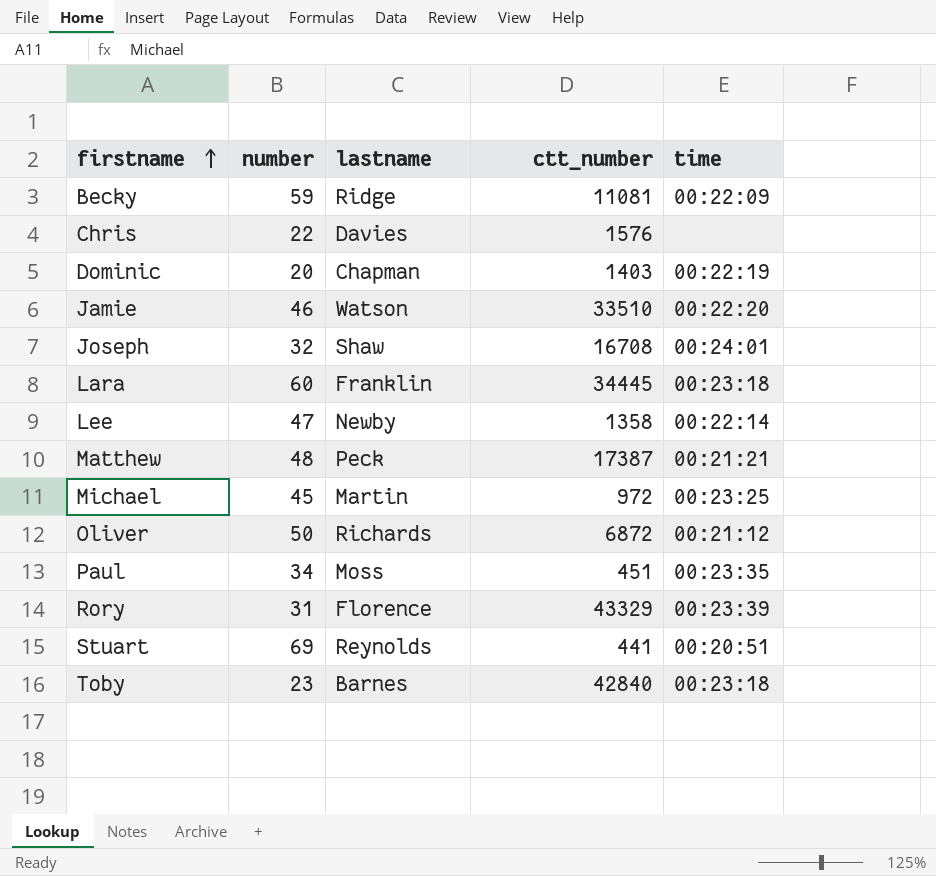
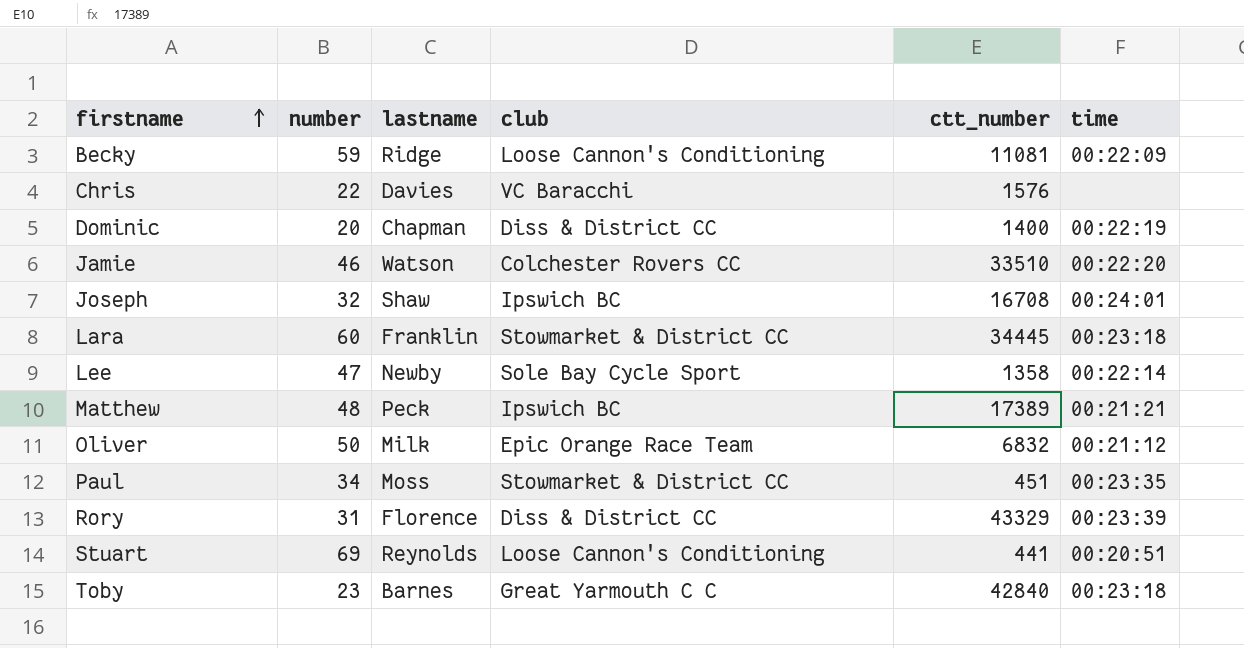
column club | position: none -> 4
row Michael: 45 | Martin | 972 | 00:23:25 -> none
Dominic | ctt_number: 1403 -> 1400
Matthew | ctt_number: 17387 -> 17389
Oliver | lastname: Richards -> Milk
Oliver | ctt_number: 6872 -> 6832

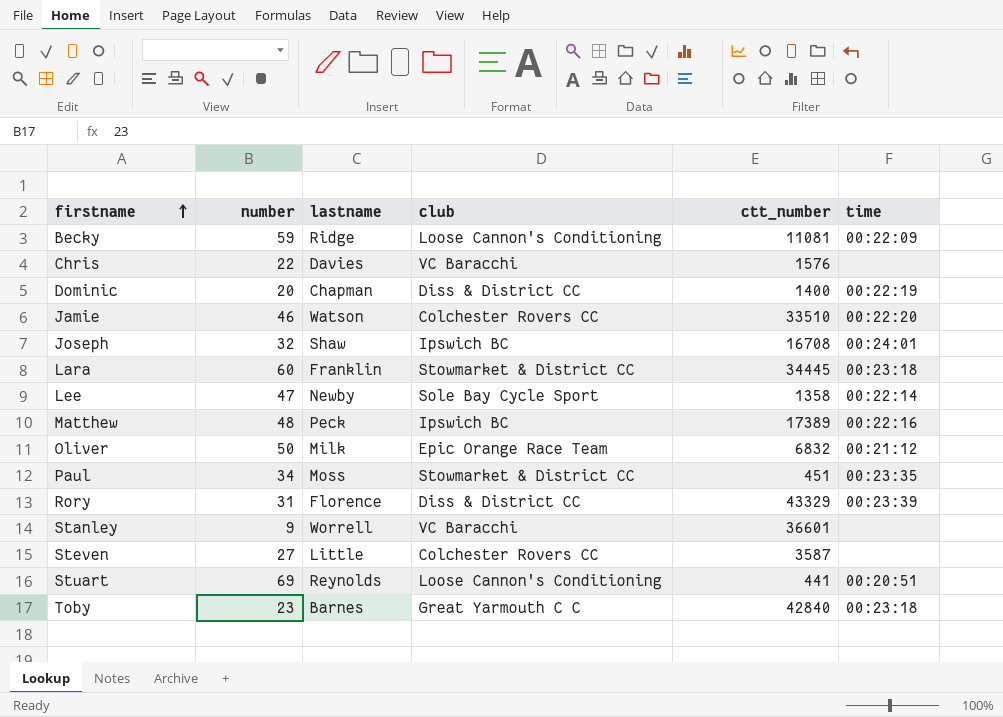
Matthew | time: 00:21:21 -> 00:22:16
row Stanley: none -> 9 | Worrell | VC Baracchi | 36601 | none
row Steven: none -> 27 | Little | Colchester Rovers CC | 3587 | none

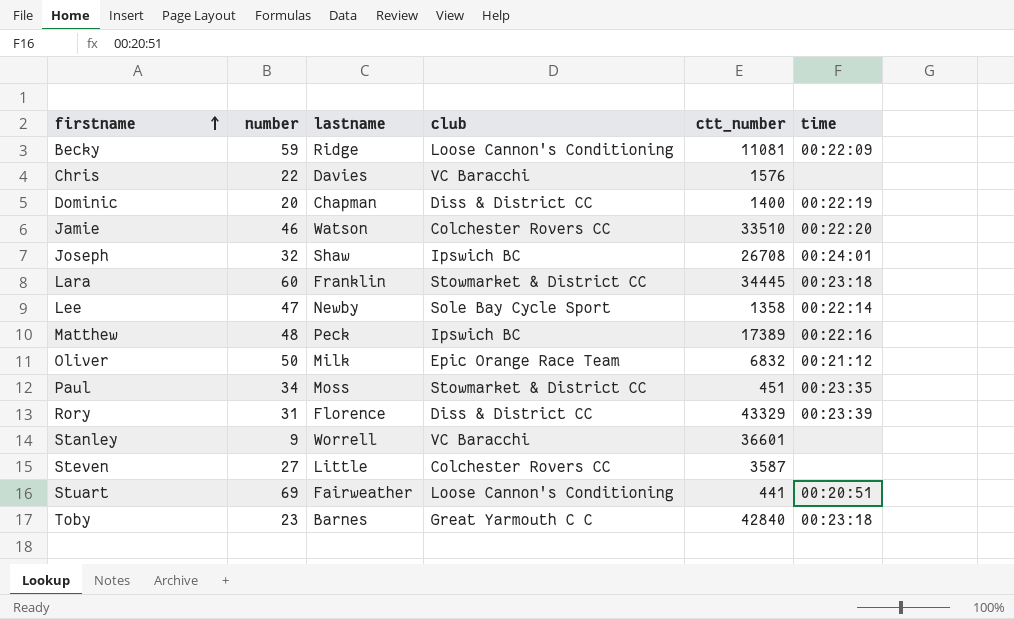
Joseph | ctt_number: 16708 -> 26708
Stuart | lastname: Reynolds -> Fairweather

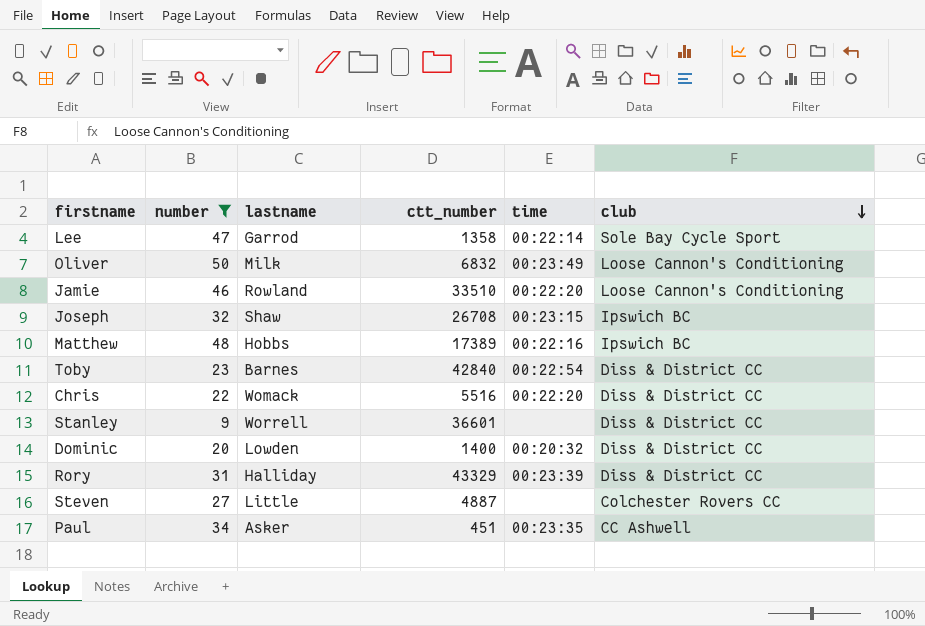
filter: none -> number <= 50
row order: firstname ascending -> club descending
column club | position: 4 -> 6
Lee | lastname: Newby -> Garrod
Oliver | time: 00:21:12 -> 00:23:49
Oliver | club: Epic Orange Race Team -> Loose Cannon's Conditioning
Jamie | lastname: Watson -> Rowland
Jamie | club: Colchester Rovers CC -> Loose Cannon's Conditioning
Joseph | time: 00:24:01 -> 00:23:15
Matthew | lastname: Peck -> Hobbs
Toby | time: 00:23:18 -> 00:22:54
Toby | club: Great Yarmouth C C -> Diss & District CC
Chris | lastname: Davies -> Womack
Chris | ctt_number: 1576 -> 5516
Chris | time: none -> 00:22:20
Chris | club: VC Baracchi -> Diss & District CC
Stanley | club: VC Baracchi -> Diss & District CC
Dominic | lastname: Chapman -> Lowden
Dominic | time: 00:22:19 -> 00:20:32
Rory | lastname: Florence -> Halliday
Steven | ctt_number: 3587 -> 4887
Paul | lastname: Moss -> Asker
Paul | club: Stowmarket & District CC -> CC Ashwell

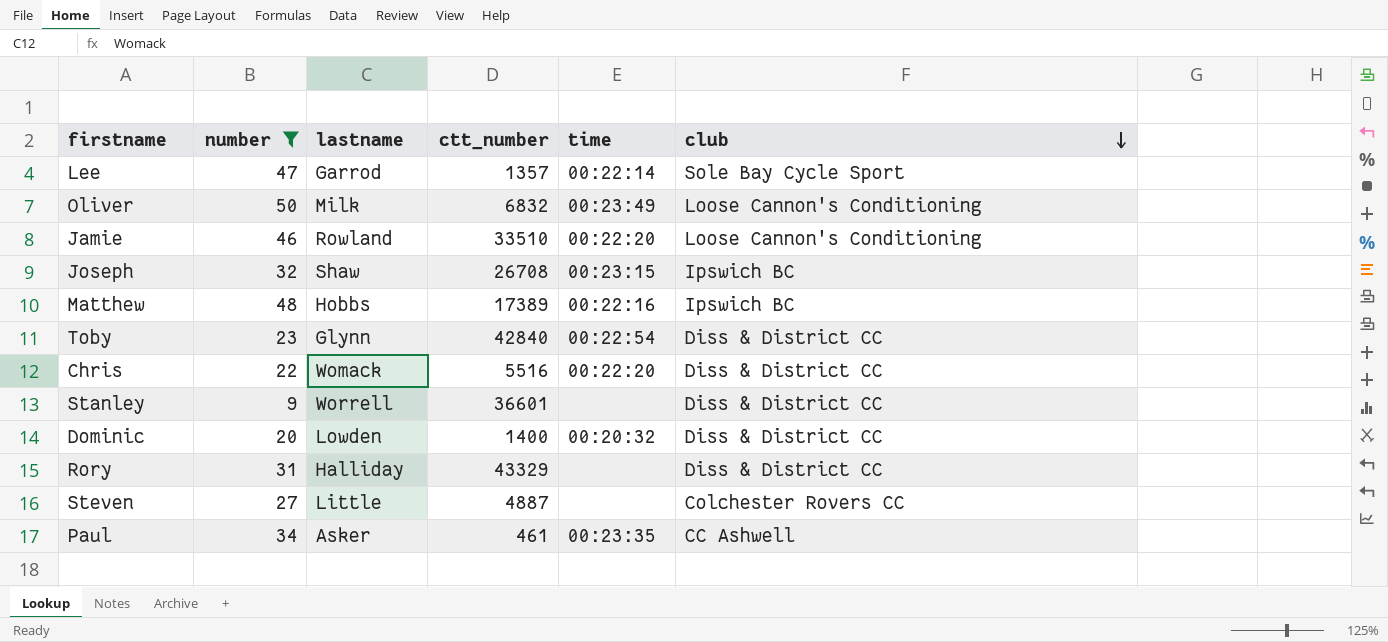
Lee | ctt_number: 1358 -> 1357
Toby | lastname: Barnes -> Glynn
Rory | time: 00:23:39 -> none
Paul | ctt_number: 451 -> 461

